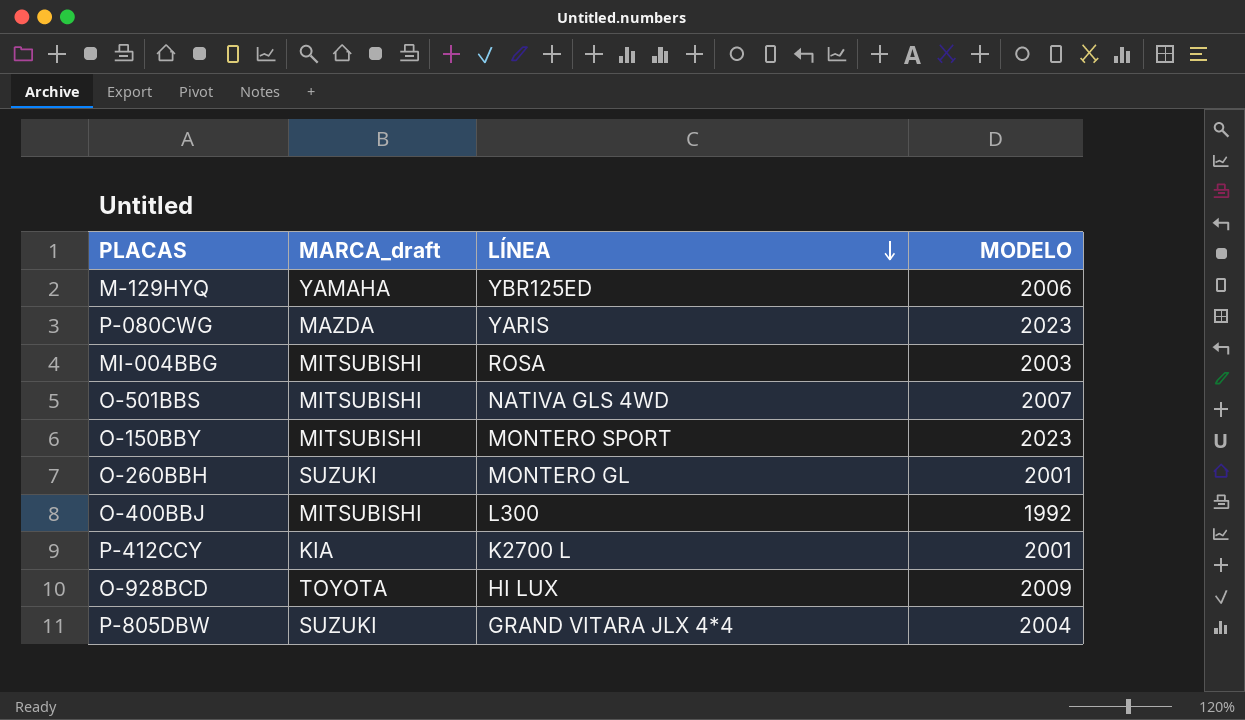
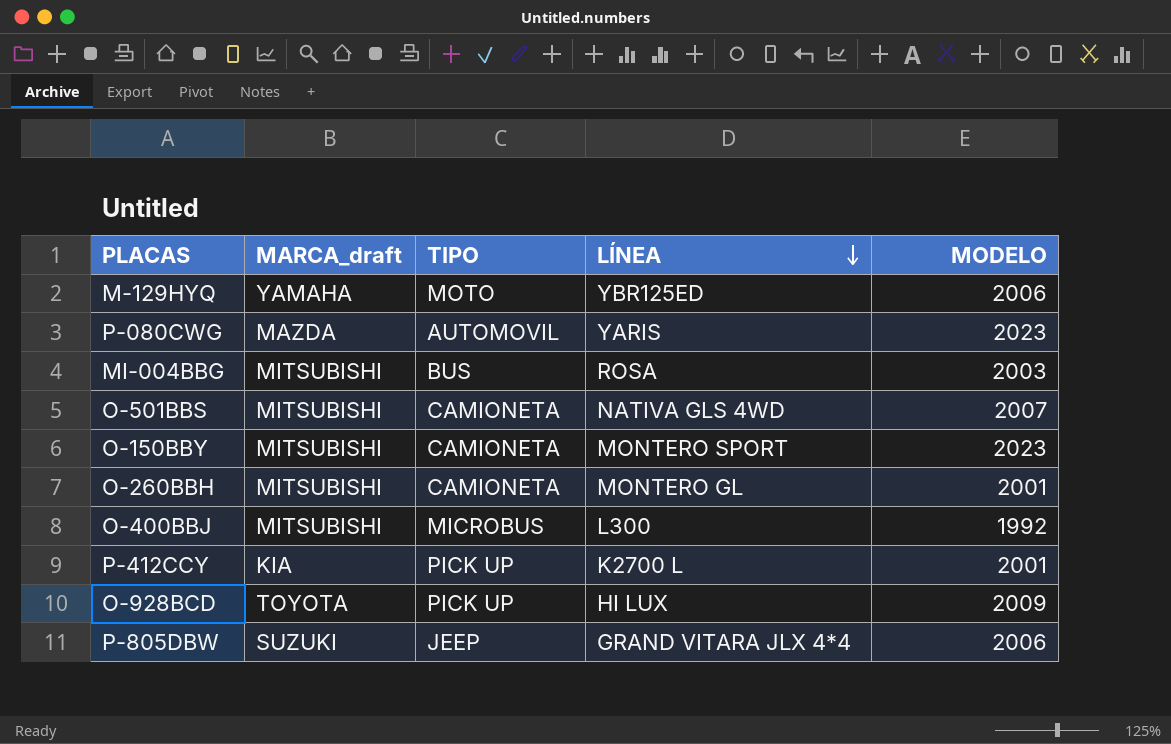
column TIPO | position: none -> 3
O-260BBH | MARCA_draft: SUZUKI -> MITSUBISHI
P-805DBW | MODELO: 2004 -> 2006

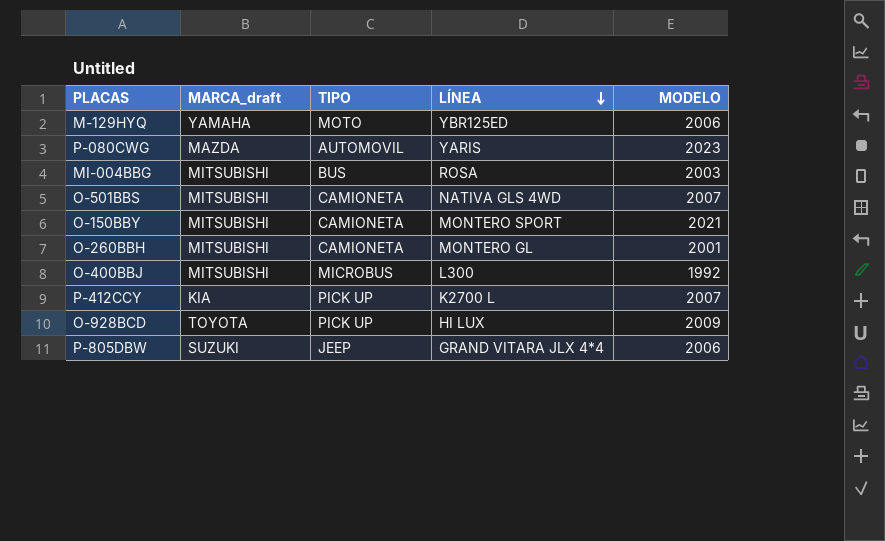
O-150BBY | MODELO: 2023 -> 2021
P-412CCY | MODELO: 2001 -> 2007

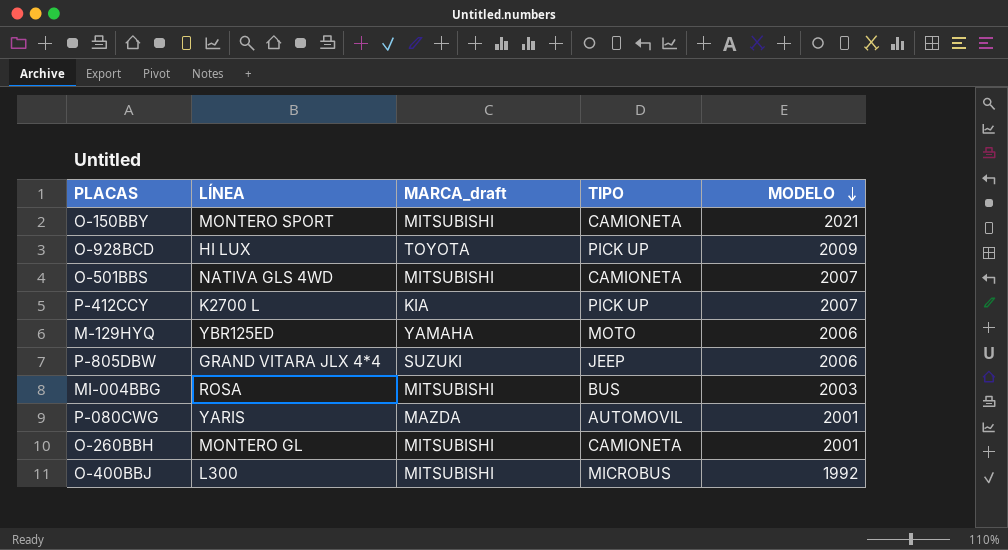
row order: LÍNEA descending -> MODELO descending
column LÍNEA | position: 4 -> 2
P-080CWG | MODELO: 2023 -> 2001

